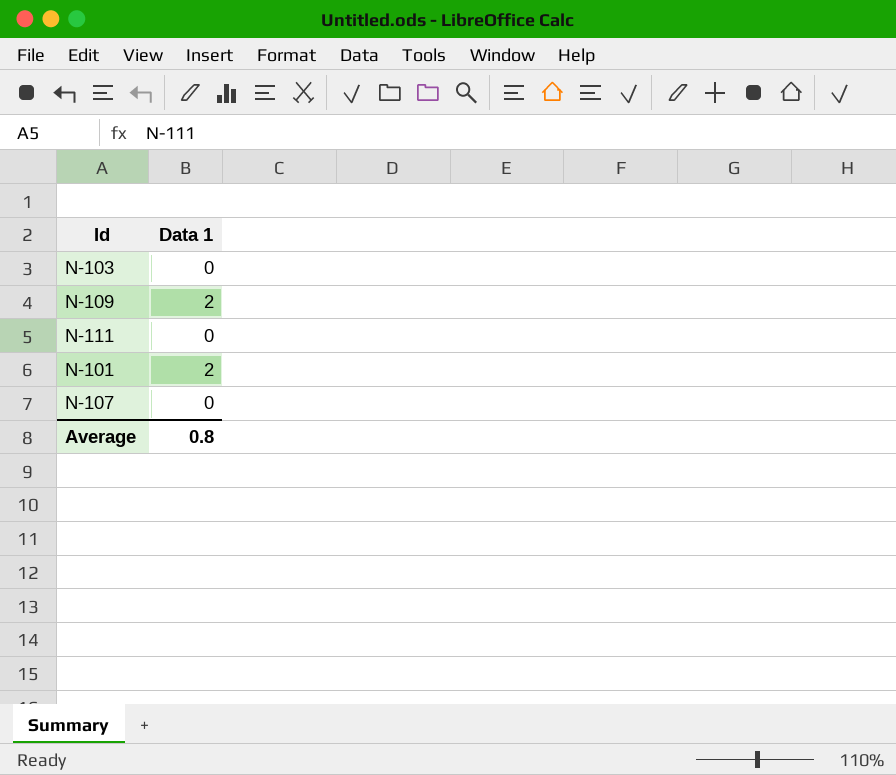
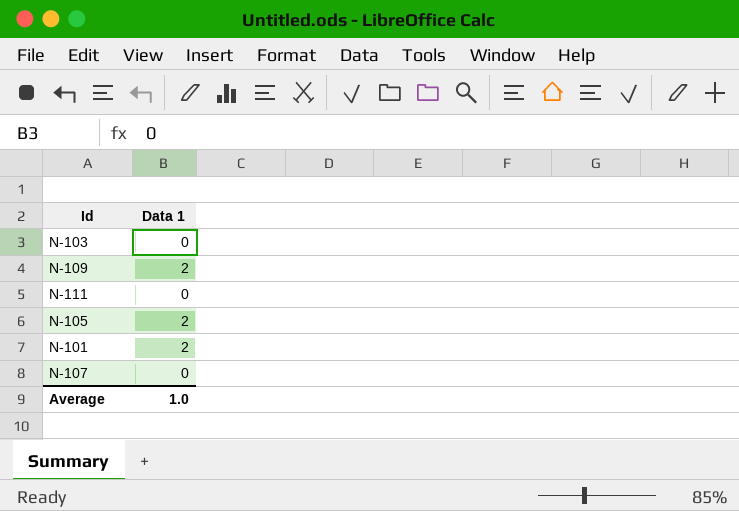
row N-105: none -> 2
Average | Data 1: 0.8 -> 1.0

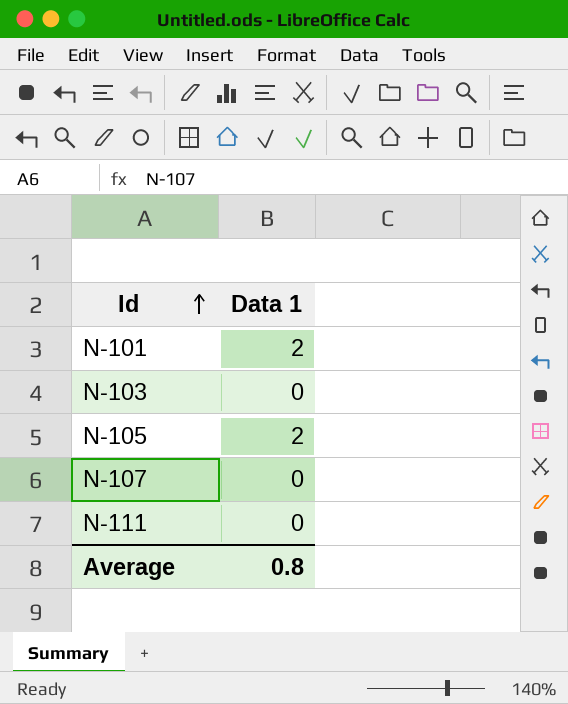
row order: none -> Id ascending
row N-109: 2 -> none
Average | Data 1: 1.0 -> 0.8

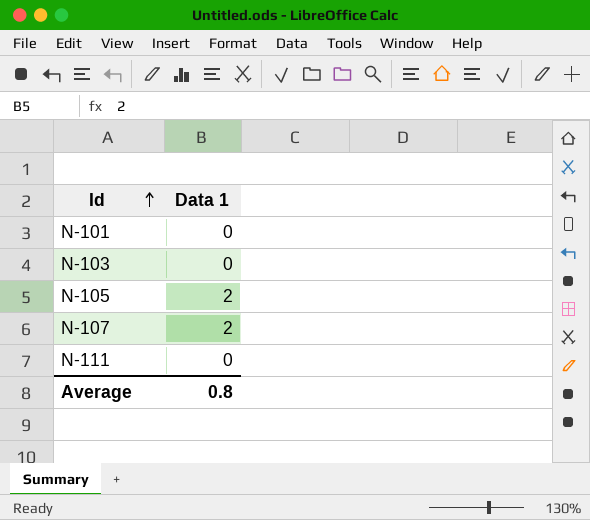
N-101 | Data 1: 2 -> 0
N-107 | Data 1: 0 -> 2

